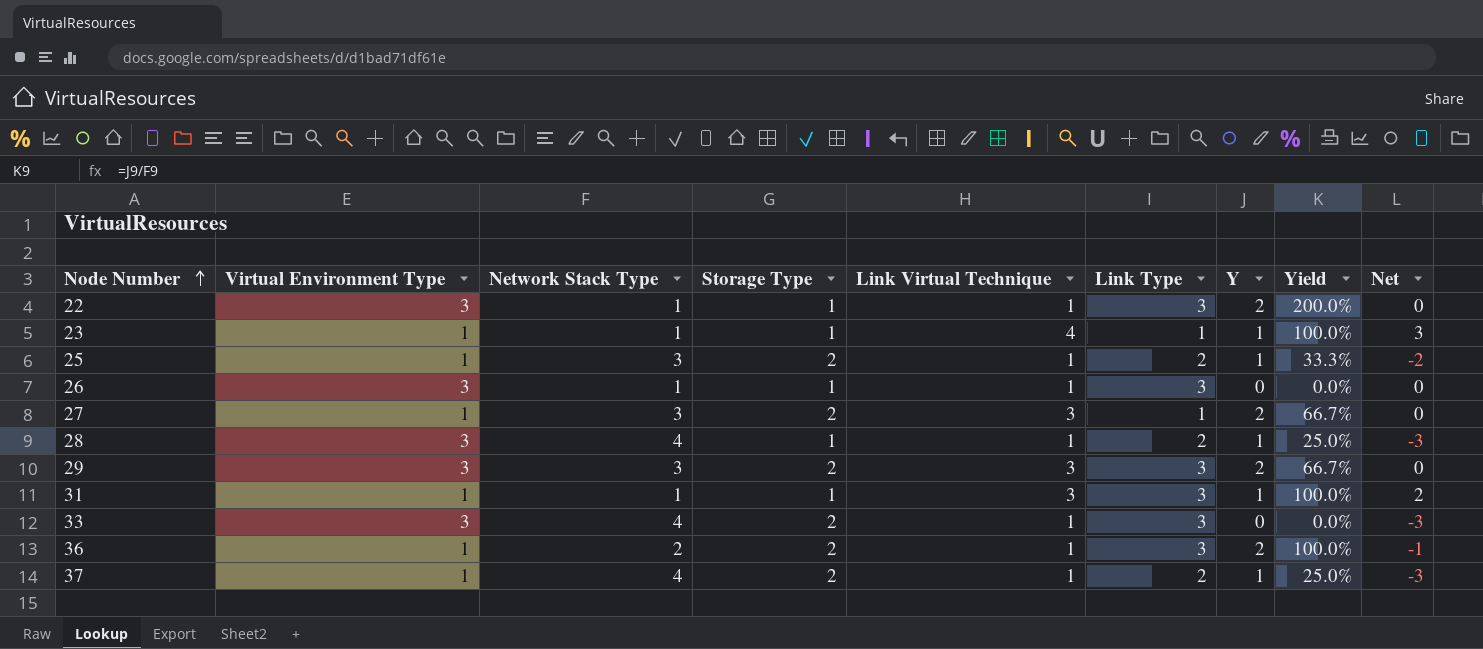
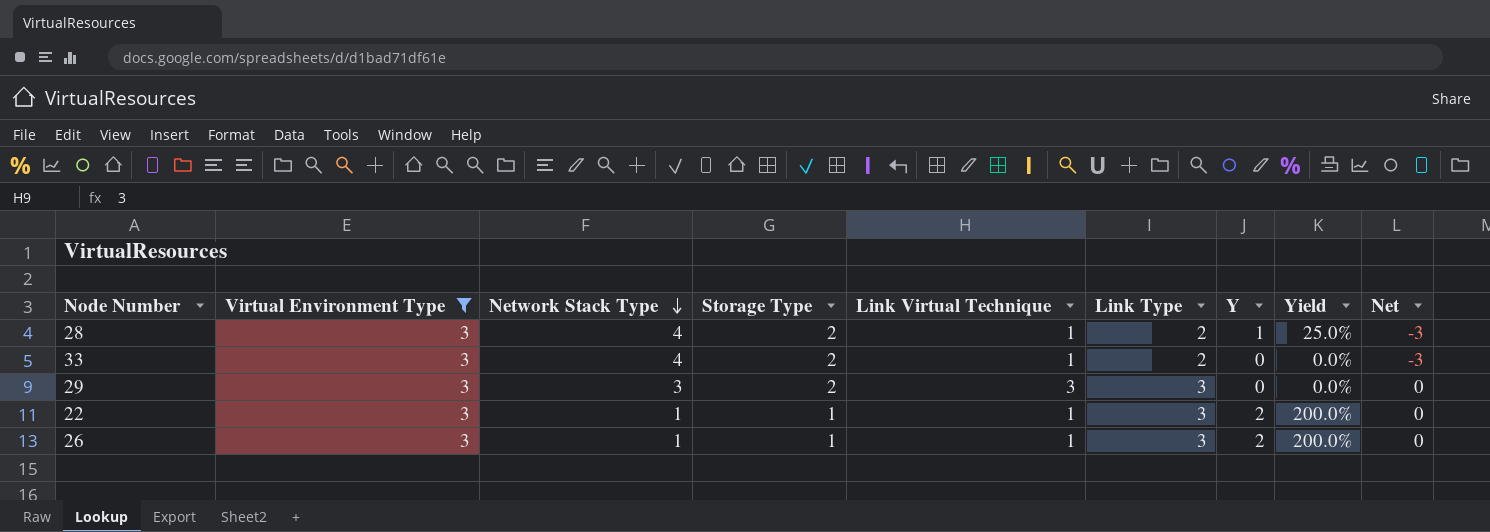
filter: none -> Virtual Environment Type = 3
row order: Node Number ascending -> Network Stack Type descending
28 | Storage Type: 1 -> 2
33 | Link Type: 3 -> 2
29 | Y: 2 -> 0
29 | Yield: 66.7% -> 0.0%
26 | Y: 0 -> 2
26 | Yield: 0.0% -> 200.0%

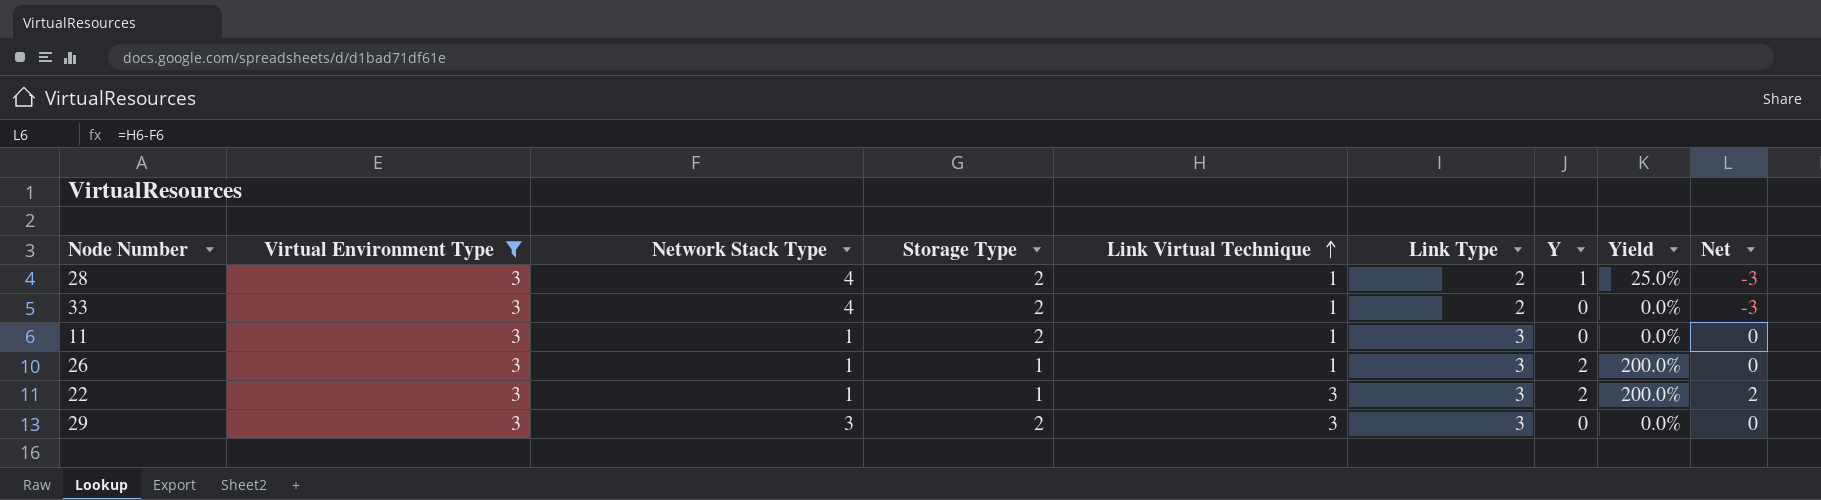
row order: Network Stack Type descending -> Link Virtual Technique ascending
row 11: none -> 3 | 1 | 2 | 1 | 3 | 0 | 0.0% | 0
22 | Link Virtual Technique: 1 -> 3
22 | Net: 0 -> 2

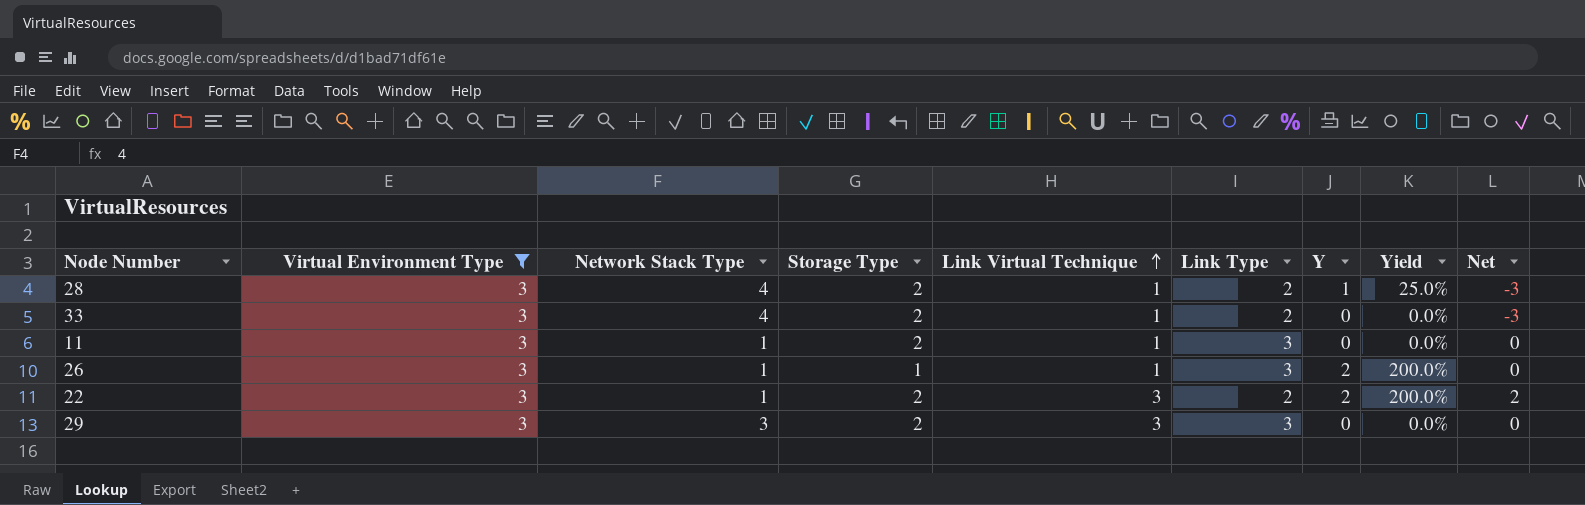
22 | Storage Type: 1 -> 2
22 | Link Type: 3 -> 2

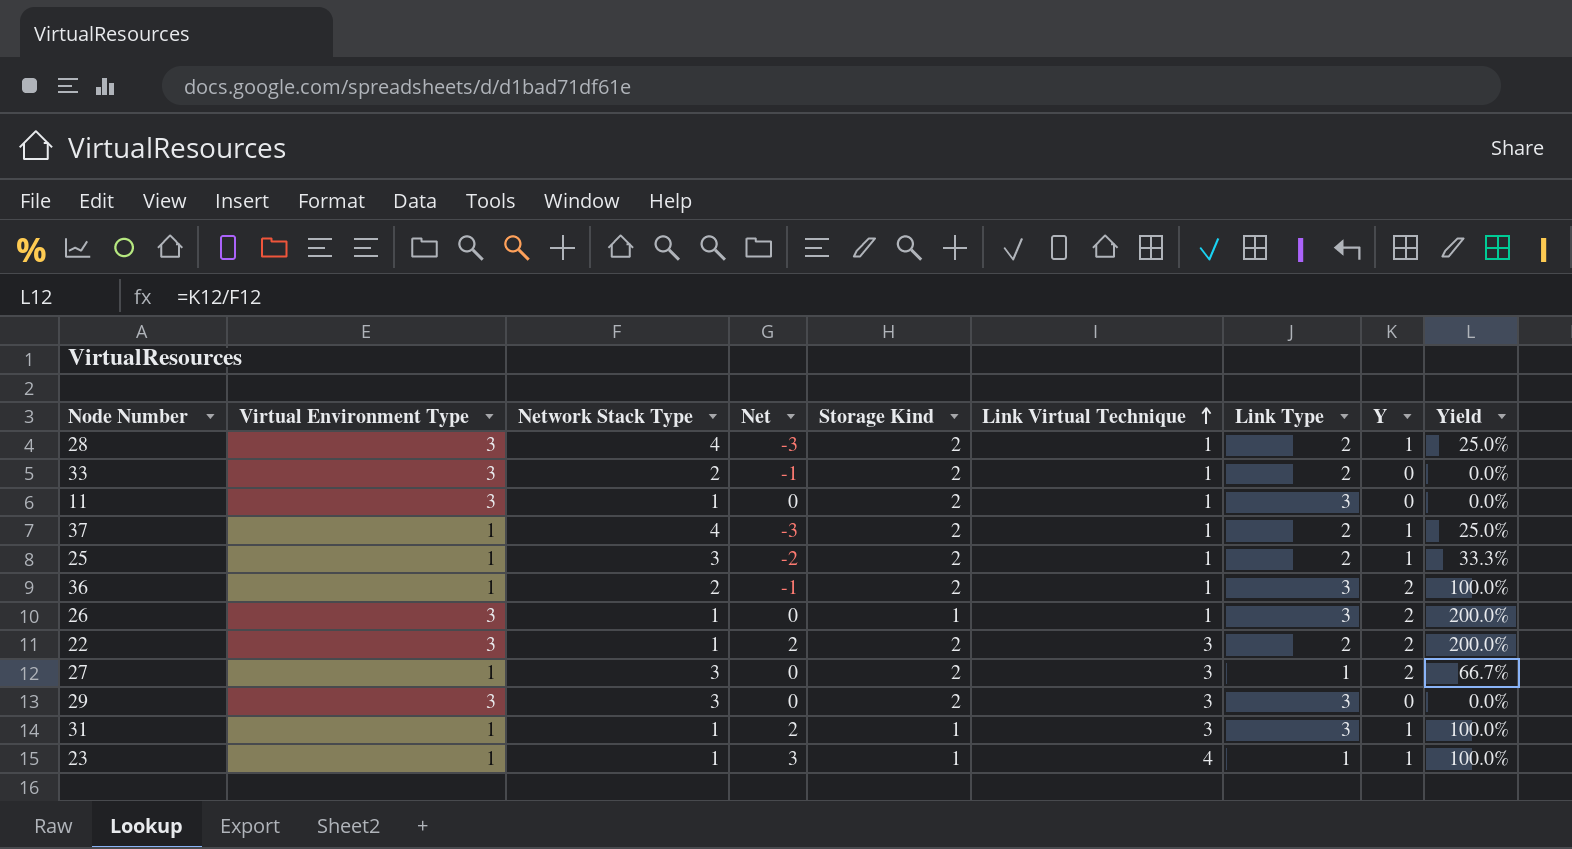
filter: Virtual Environment Type = 3 -> none
column Net | position: 9 -> 4
column name: Storage Type -> Storage Kind
33 | Network Stack Type: 4 -> 2
33 | Net: -3 -> -1

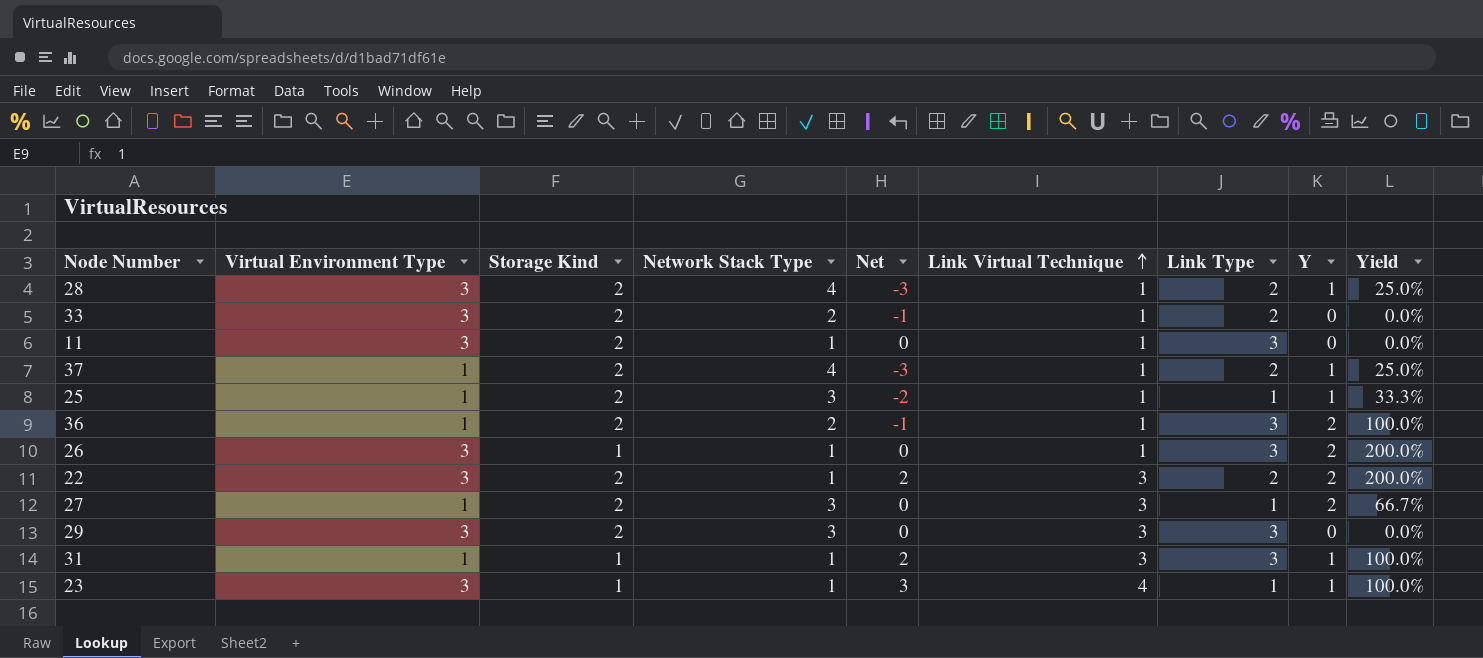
column Storage Kind | position: 5 -> 3
25 | Link Type: 2 -> 1
23 | Virtual Environment Type: 1 -> 3

